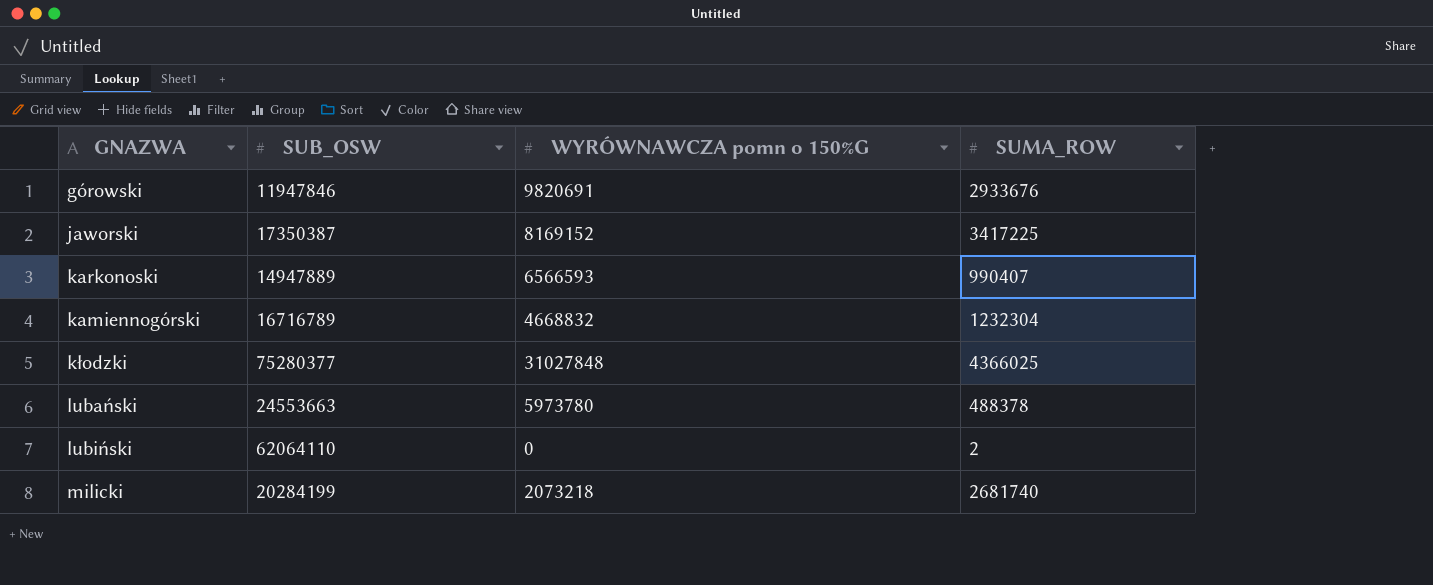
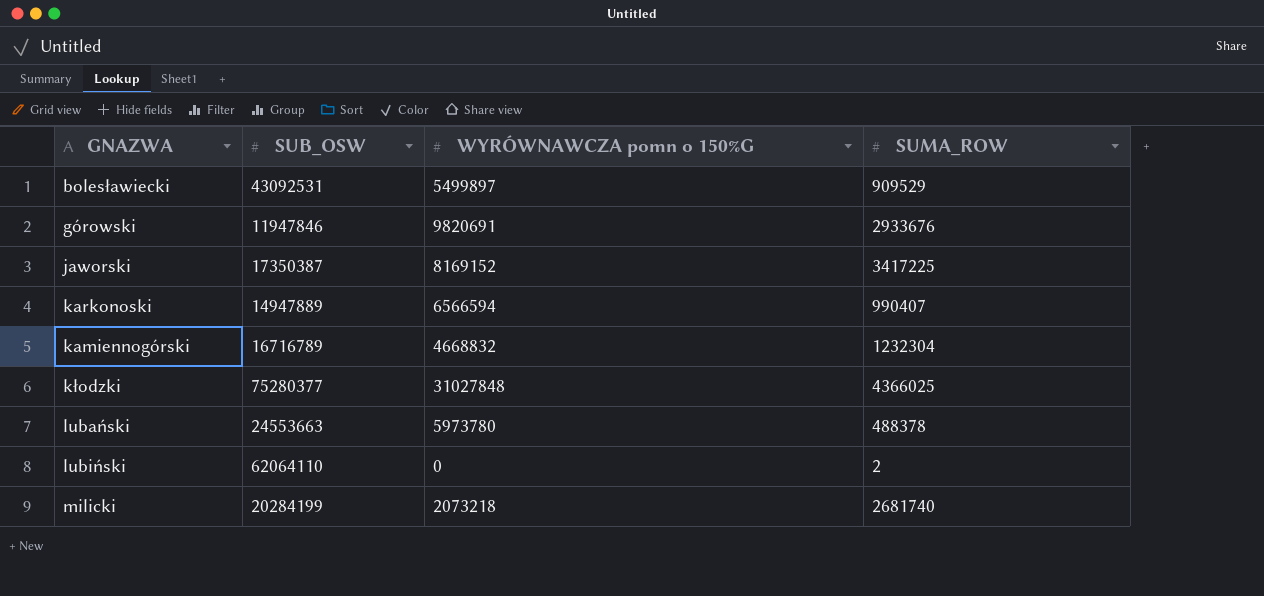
row bolesławiecki: none -> 43092531 | 5499897 | 909529
karkonoski | WYRÓWNAWCZA pomn o 150%G: 6566593 -> 6566594

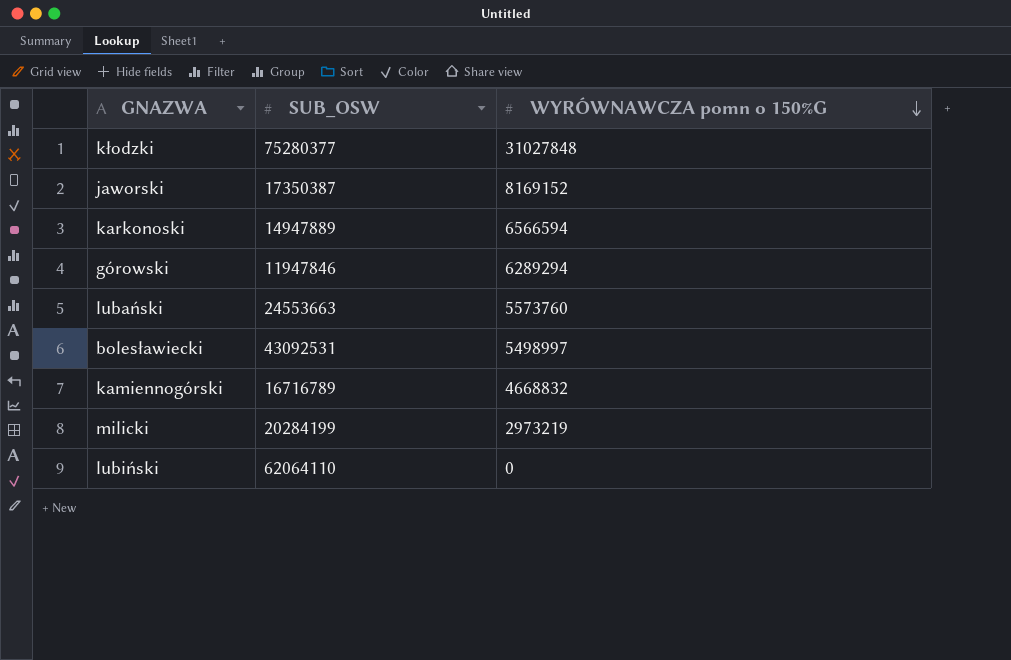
row order: none -> WYRÓWNAWCZA pomn o 150%G descending
column SUMA_ROW | position: 4 -> none
górowski | WYRÓWNAWCZA pomn o 150%G: 9820691 -> 6289294
lubański | WYRÓWNAWCZA pomn o 150%G: 5973780 -> 5573760
bolesławiecki | WYRÓWNAWCZA pomn o 150%G: 5499897 -> 5498997
milicki | WYRÓWNAWCZA pomn o 150%G: 2073218 -> 2973219

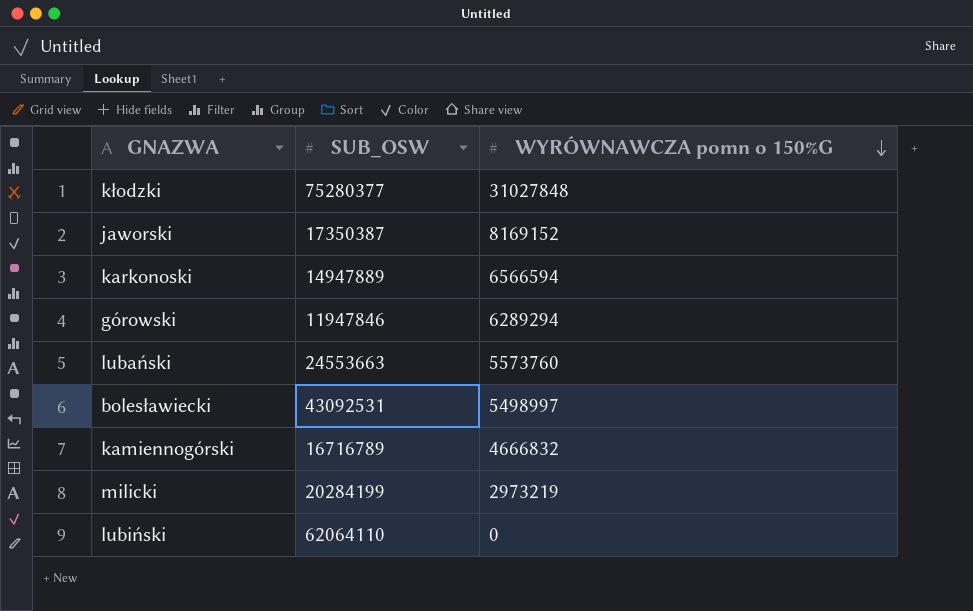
kamiennogórski | WYRÓWNAWCZA pomn o 150%G: 4668832 -> 4666832

